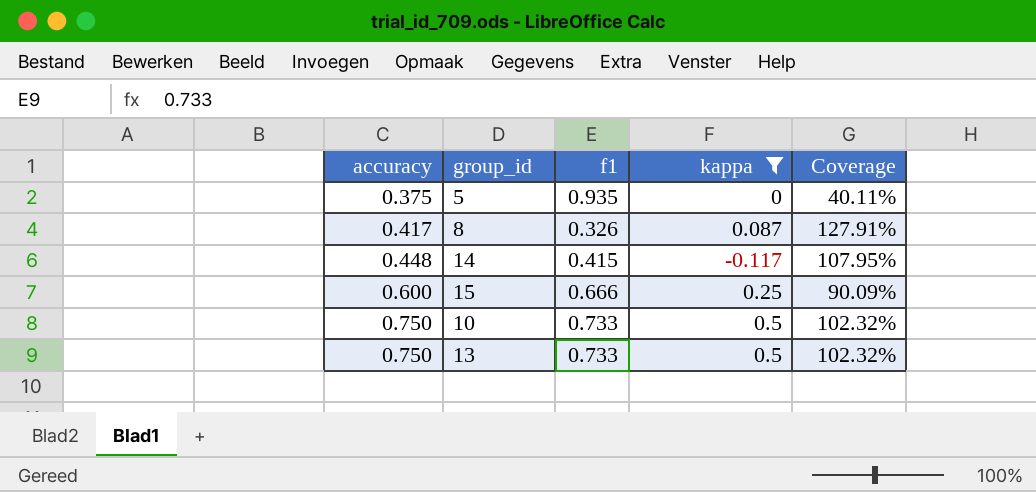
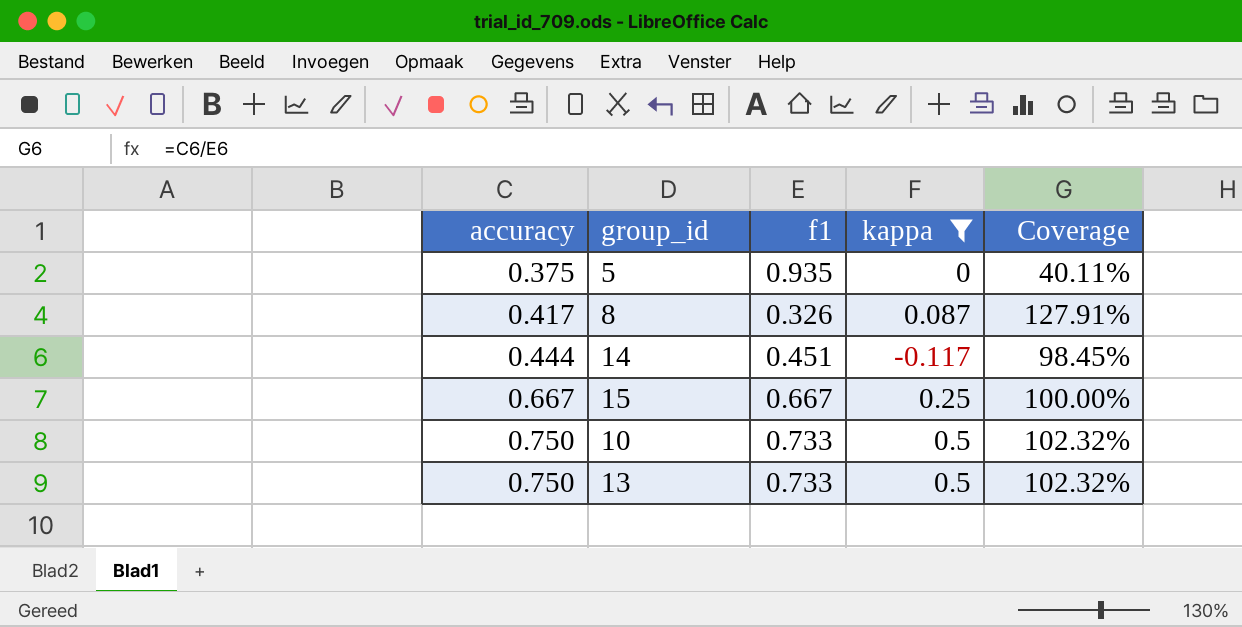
14 | accuracy: 0.448 -> 0.444
14 | f1: 0.415 -> 0.451
14 | Coverage: 107.95% -> 98.45%
15 | accuracy: 0.600 -> 0.667
15 | f1: 0.666 -> 0.667
15 | Coverage: 90.09% -> 100.00%

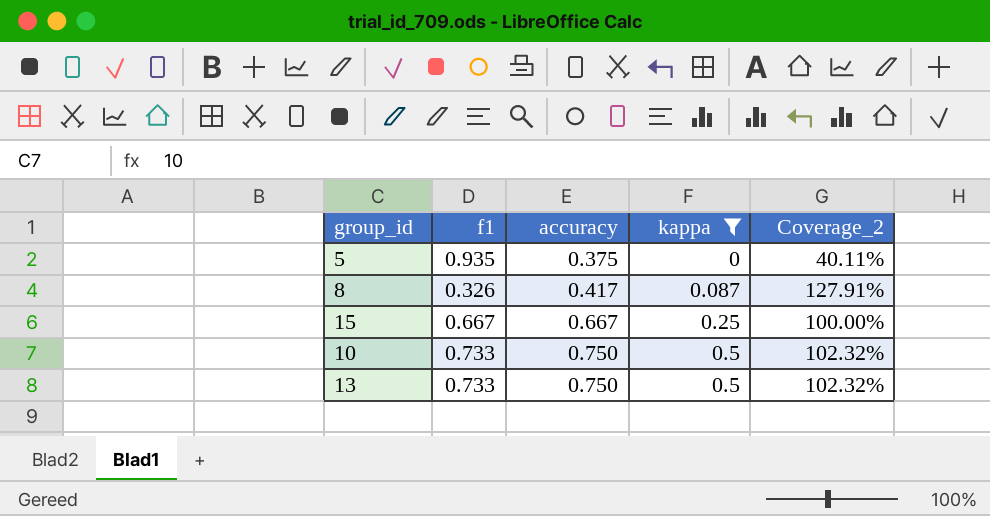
column accuracy | position: 1 -> 3
column name: Coverage -> Coverage_2
row 14: 0.444 | 0.451 | -0.117 | 98.45% -> none

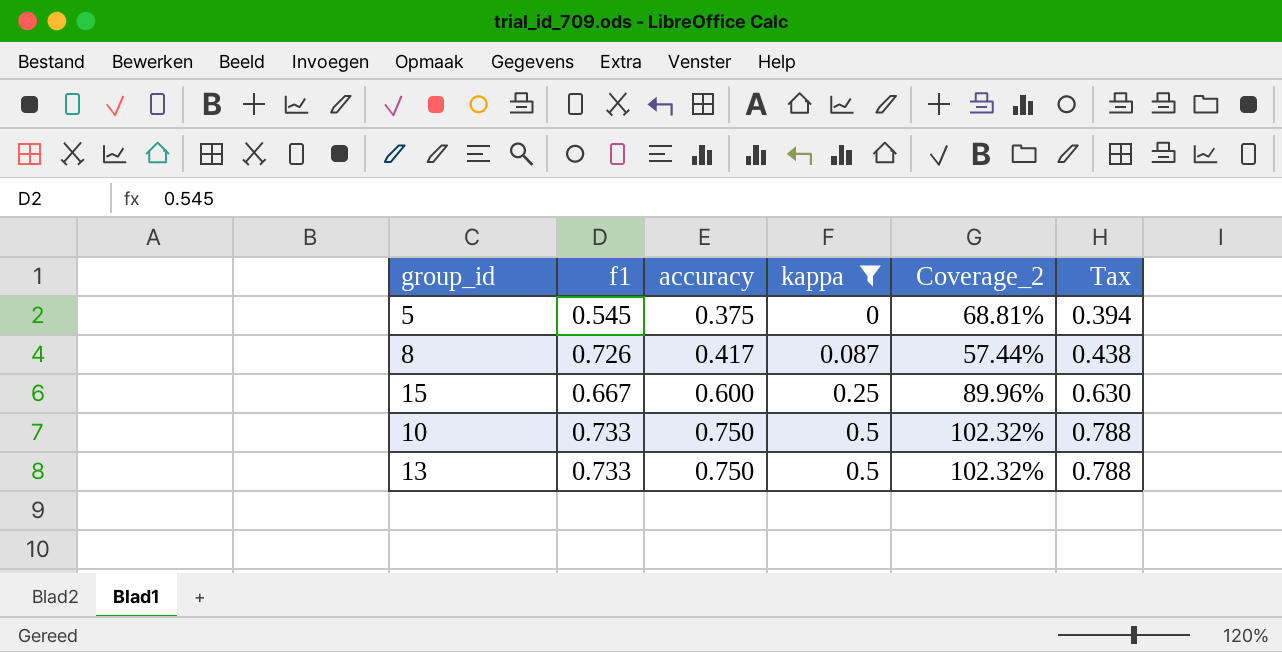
column Tax | formula: none -> [accuracy] * 1.05
5 | f1: 0.935 -> 0.545
5 | Coverage_2: 40.11% -> 68.81%
8 | f1: 0.326 -> 0.726
8 | Coverage_2: 127.91% -> 57.44%
15 | accuracy: 0.667 -> 0.600
15 | Coverage_2: 100.00% -> 89.96%

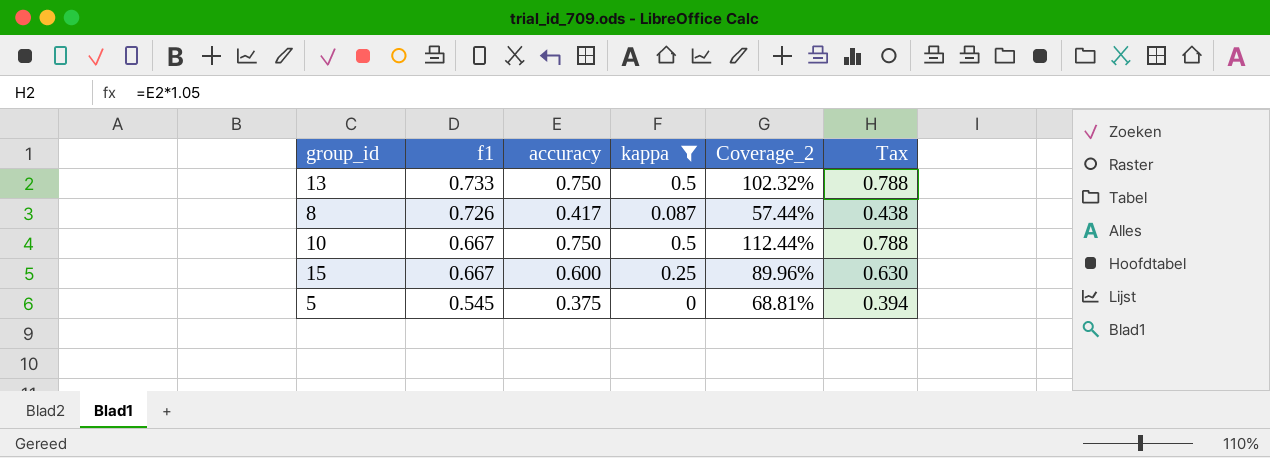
row order: accuracy ascending -> f1 descending
10 | f1: 0.733 -> 0.667
10 | Coverage_2: 102.32% -> 112.44%

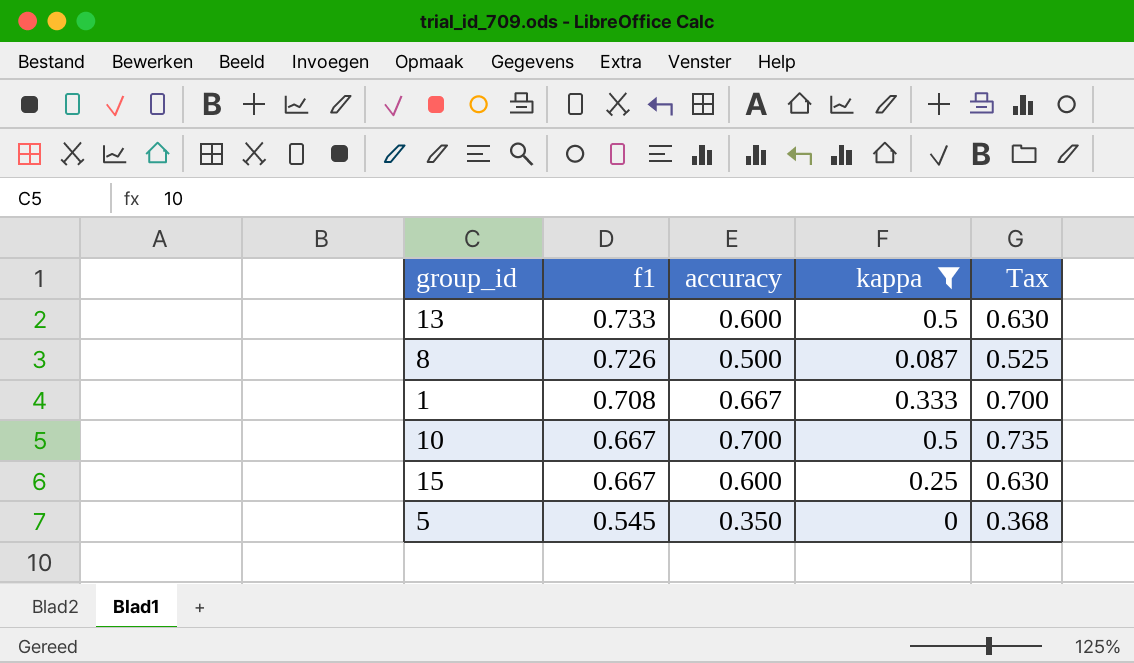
column Coverage_2 | formula: [accuracy] / [f1] -> none
13 | accuracy: 0.750 -> 0.600
13 | Tax: 0.788 -> 0.630
8 | accuracy: 0.417 -> 0.500
8 | Tax: 0.438 -> 0.525
row 1: none -> 0.708 | 0.667 | 0.333 | 0.700
10 | accuracy: 0.750 -> 0.700
10 | Tax: 0.788 -> 0.735
5 | accuracy: 0.375 -> 0.350
5 | Tax: 0.394 -> 0.368

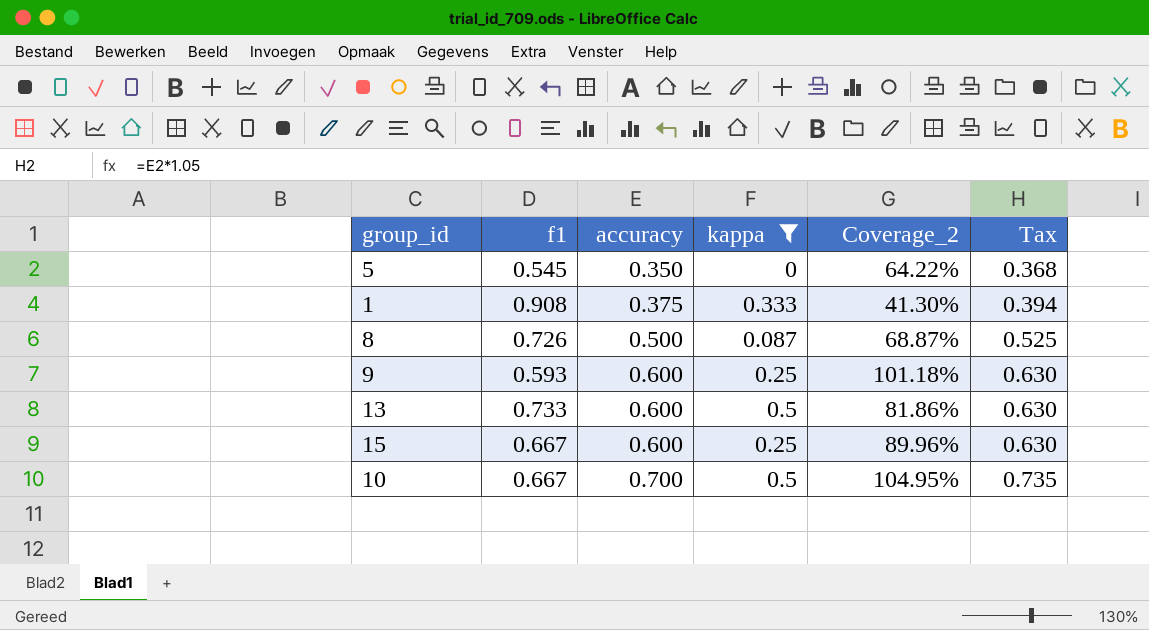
row order: f1 descending -> accuracy ascending
column Coverage_2 | formula: none -> [accuracy] / [f1]
1 | f1: 0.708 -> 0.908
1 | accuracy: 0.667 -> 0.375
1 | Tax: 0.700 -> 0.394
row 9: none -> 0.593 | 0.600 | 0.25 | 101.18% | 0.630

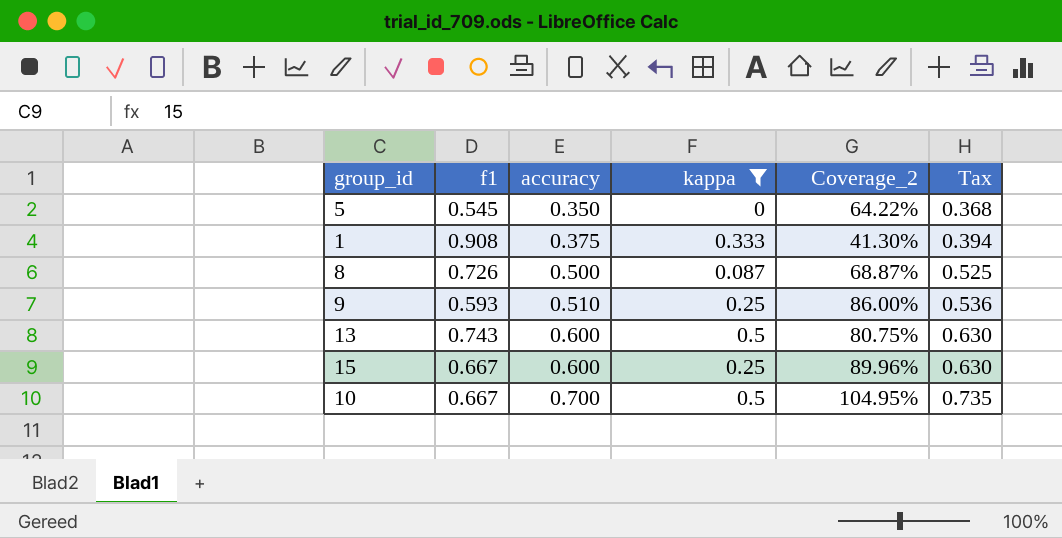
9 | accuracy: 0.600 -> 0.510
9 | Coverage_2: 101.18% -> 86.00%
9 | Tax: 0.630 -> 0.536
13 | f1: 0.733 -> 0.743
13 | Coverage_2: 81.86% -> 80.75%

